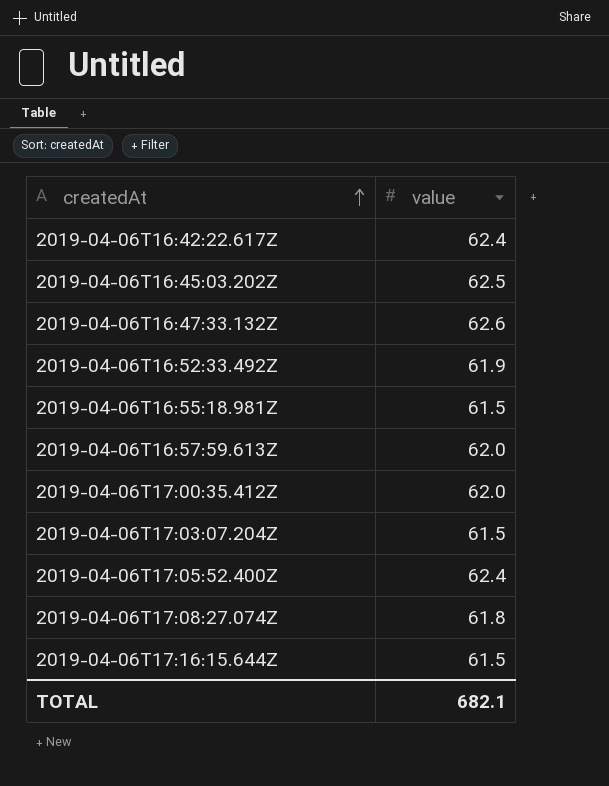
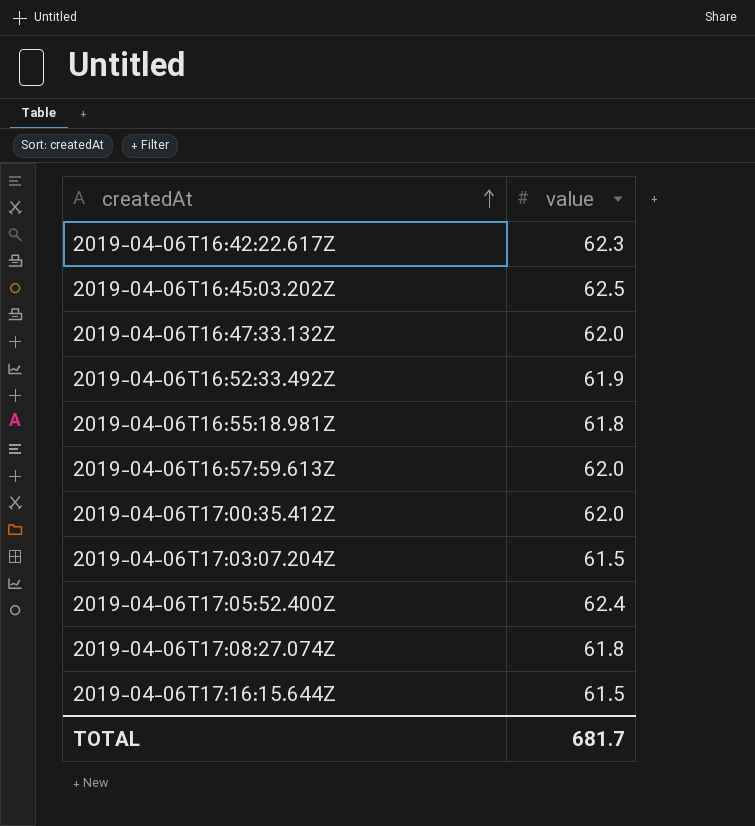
2019-04-06T16:42:22.617Z | value: 62.4 -> 62.3
2019-04-06T16:47:33.132Z | value: 62.6 -> 62.0
2019-04-06T16:55:18.981Z | value: 61.5 -> 61.8
TOTAL | value: 682.1 -> 681.7

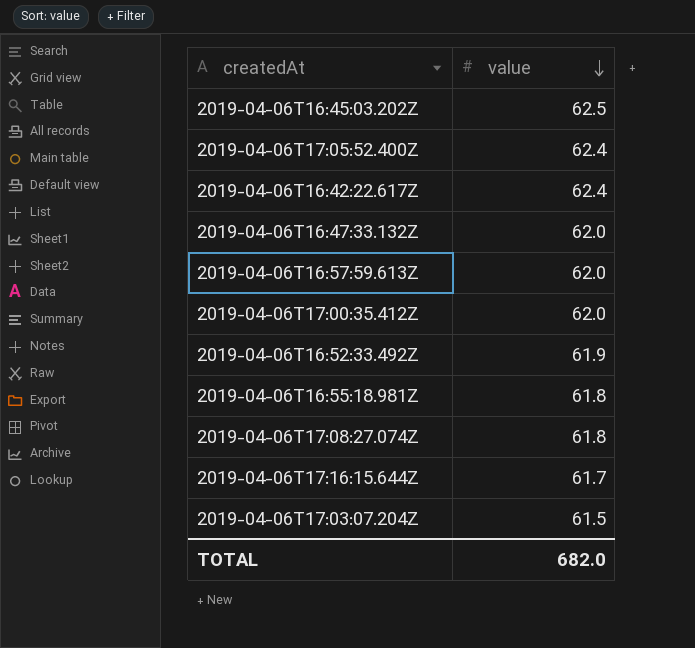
row order: createdAt ascending -> value descending
2019-04-06T16:42:22.617Z | value: 62.3 -> 62.4
2019-04-06T17:16:15.644Z | value: 61.5 -> 61.7
TOTAL | value: 681.7 -> 682.0

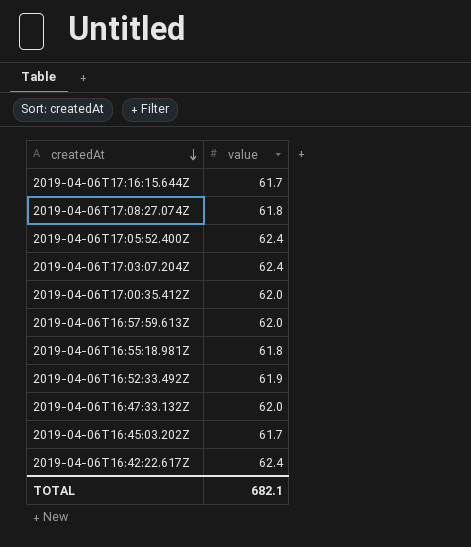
row order: value descending -> createdAt descending
2019-04-06T17:03:07.204Z | value: 61.5 -> 62.4
2019-04-06T16:45:03.202Z | value: 62.5 -> 61.7
TOTAL | value: 682.0 -> 682.1

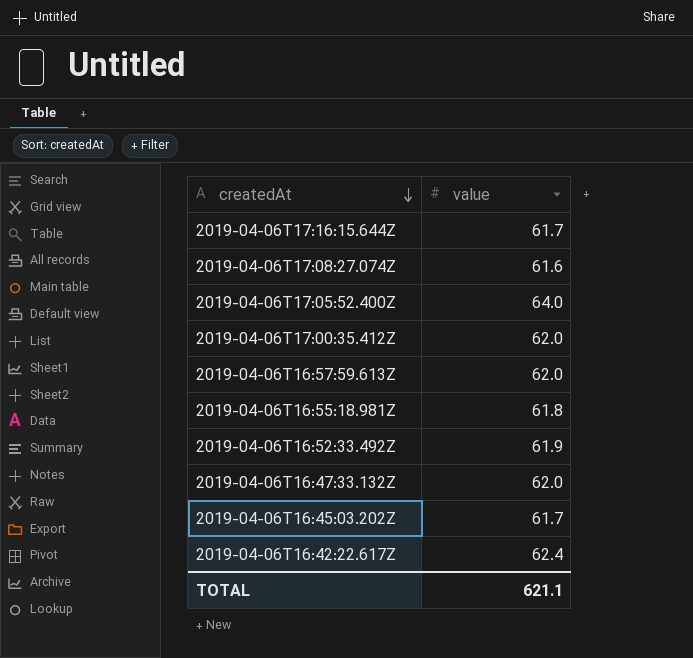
row 2019-04-06T17:03:07.204Z: 62.4 -> none
2019-04-06T17:08:27.074Z | value: 61.8 -> 61.6
2019-04-06T17:05:52.400Z | value: 62.4 -> 64.0
TOTAL | value: 682.1 -> 621.1

